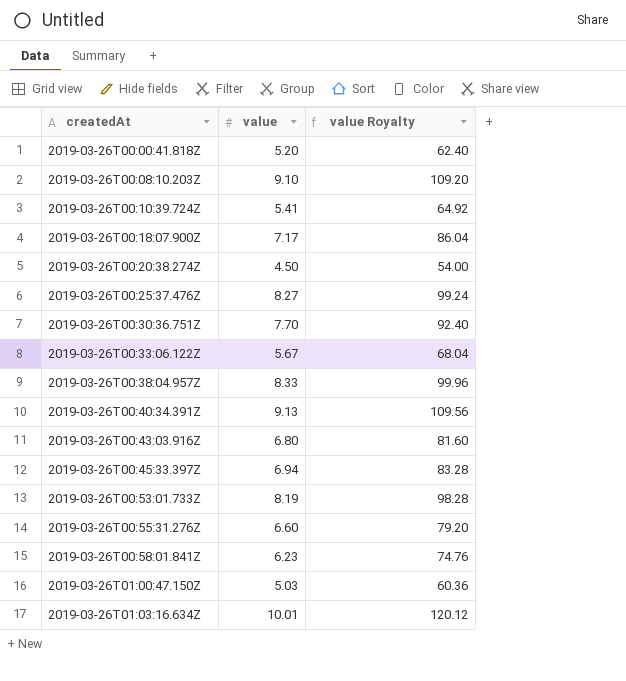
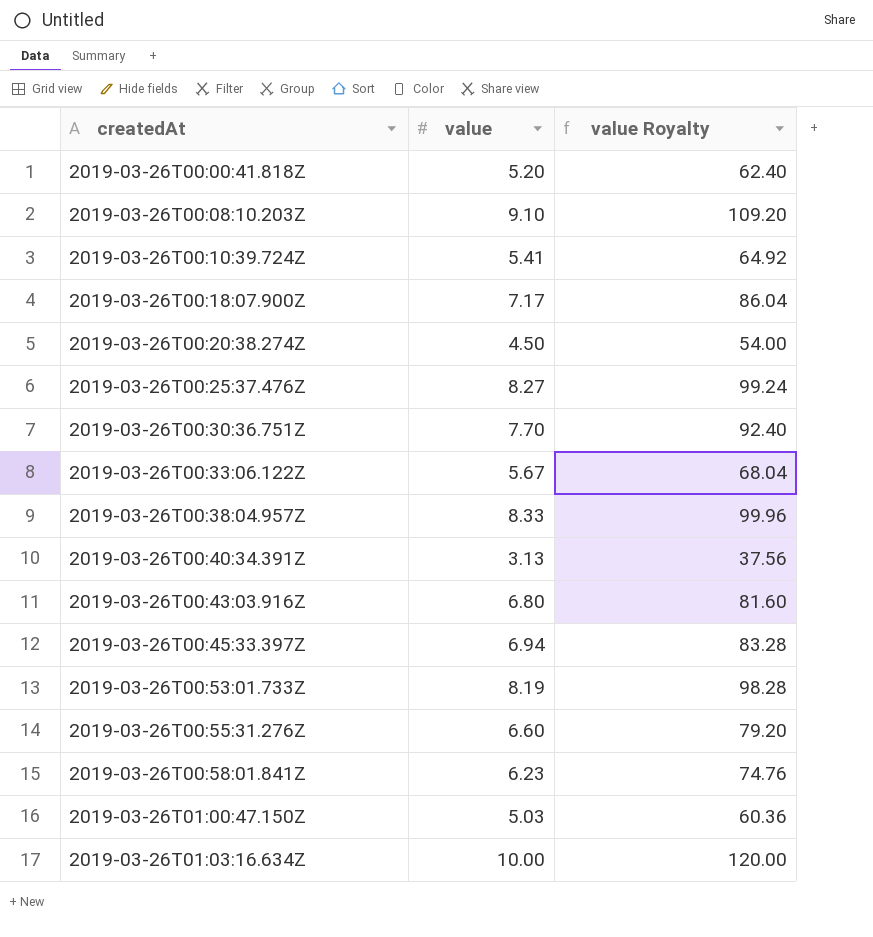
2019-03-26T00:40:34.391Z | value: 9.13 -> 3.13
2019-03-26T00:40:34.391Z | value Royalty: 109.56 -> 37.56
2019-03-26T01:03:16.634Z | value: 10.01 -> 10.00
2019-03-26T01:03:16.634Z | value Royalty: 120.12 -> 120.00

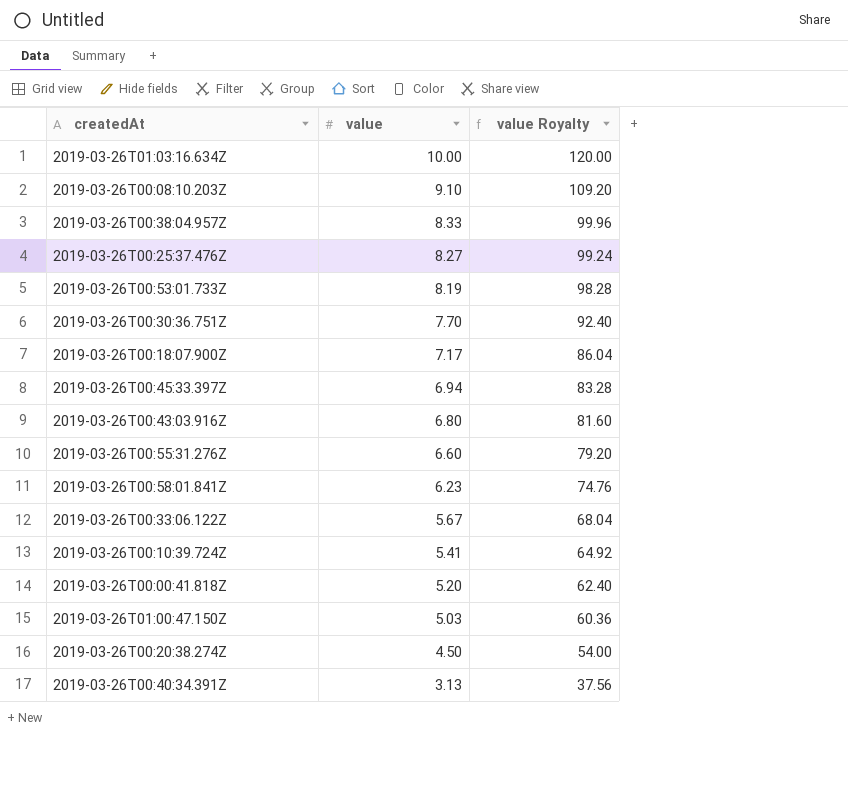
row order: createdAt ascending -> value descending

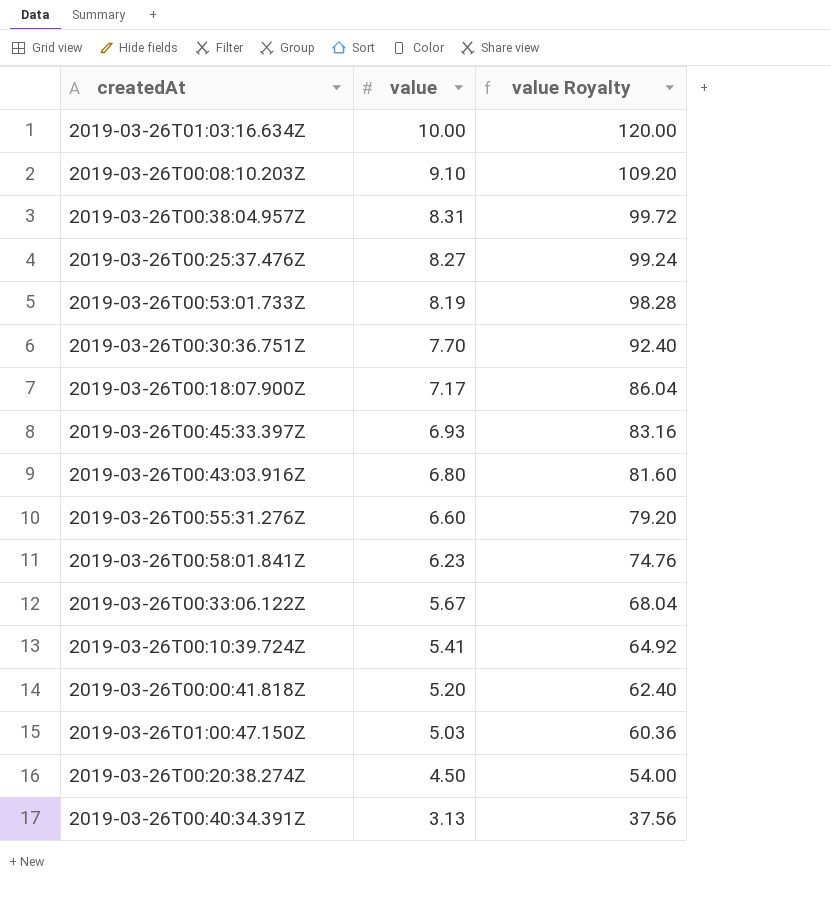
2019-03-26T00:38:04.957Z | value: 8.33 -> 8.31
2019-03-26T00:38:04.957Z | value Royalty: 99.96 -> 99.72
2019-03-26T00:45:33.397Z | value: 6.94 -> 6.93
2019-03-26T00:45:33.397Z | value Royalty: 83.28 -> 83.16

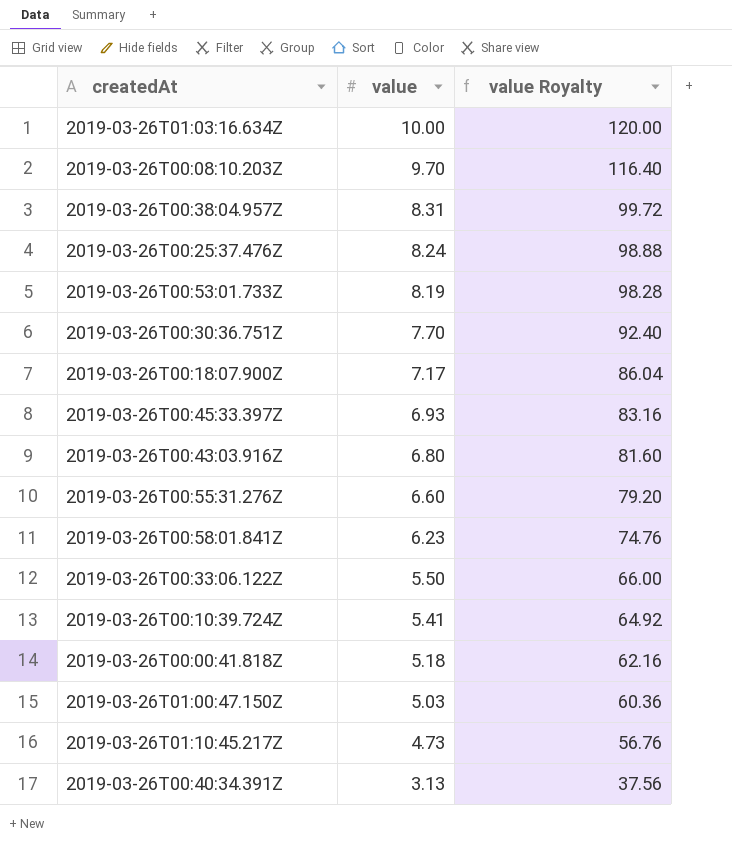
row 2019-03-26T00:20:38.274Z: 4.50 | 54.00 -> none
2019-03-26T00:08:10.203Z | value: 9.10 -> 9.70
2019-03-26T00:08:10.203Z | value Royalty: 109.20 -> 116.40
2019-03-26T00:25:37.476Z | value: 8.27 -> 8.24
2019-03-26T00:25:37.476Z | value Royalty: 99.24 -> 98.88
2019-03-26T00:33:06.122Z | value: 5.67 -> 5.50
2019-03-26T00:33:06.122Z | value Royalty: 68.04 -> 66.00
2019-03-26T00:00:41.818Z | value: 5.20 -> 5.18
2019-03-26T00:00:41.818Z | value Royalty: 62.40 -> 62.16
row 2019-03-26T01:10:45.217Z: none -> 4.73 | 56.76

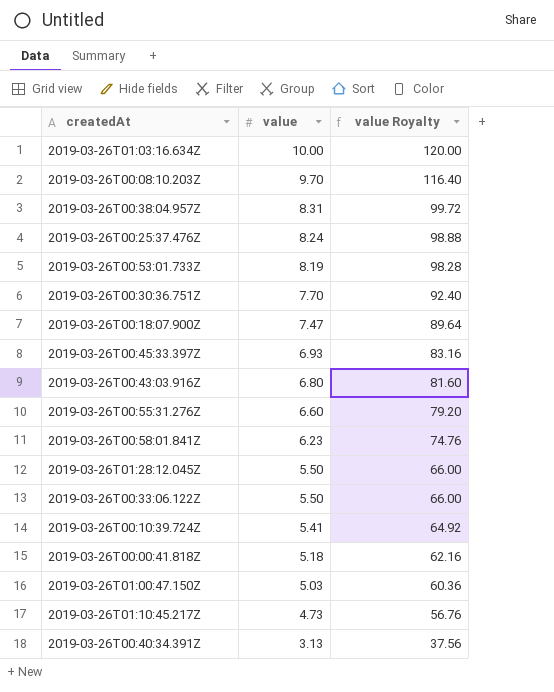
2019-03-26T00:18:07.900Z | value: 7.17 -> 7.47
2019-03-26T00:18:07.900Z | value Royalty: 86.04 -> 89.64
row 2019-03-26T01:28:12.045Z: none -> 5.50 | 66.00

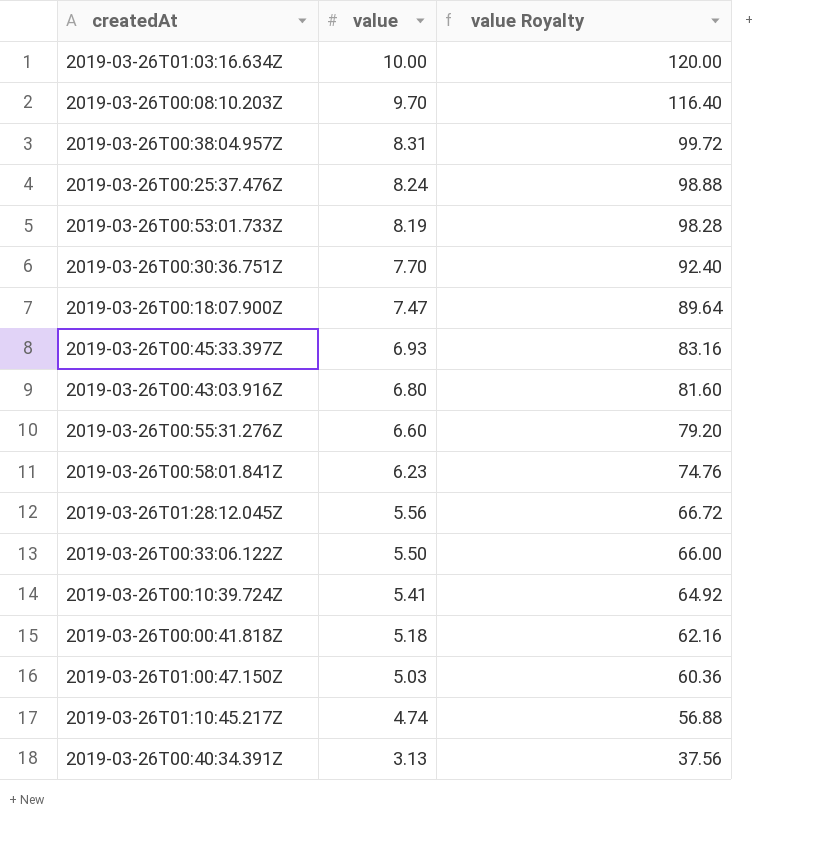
2019-03-26T01:28:12.045Z | value: 5.50 -> 5.56
2019-03-26T01:28:12.045Z | value Royalty: 66.00 -> 66.72
2019-03-26T01:10:45.217Z | value: 4.73 -> 4.74
2019-03-26T01:10:45.217Z | value Royalty: 56.76 -> 56.88

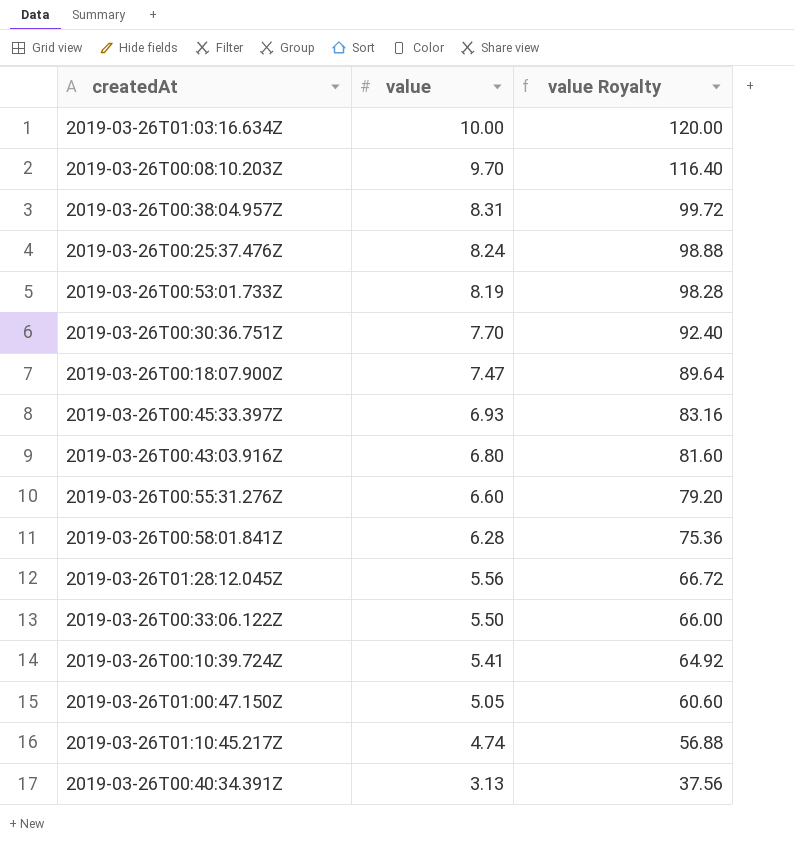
row 2019-03-26T00:00:41.818Z: 5.18 | 62.16 -> none
2019-03-26T00:58:01.841Z | value: 6.23 -> 6.28
2019-03-26T00:58:01.841Z | value Royalty: 74.76 -> 75.36
2019-03-26T01:00:47.150Z | value: 5.03 -> 5.05
2019-03-26T01:00:47.150Z | value Royalty: 60.36 -> 60.60

